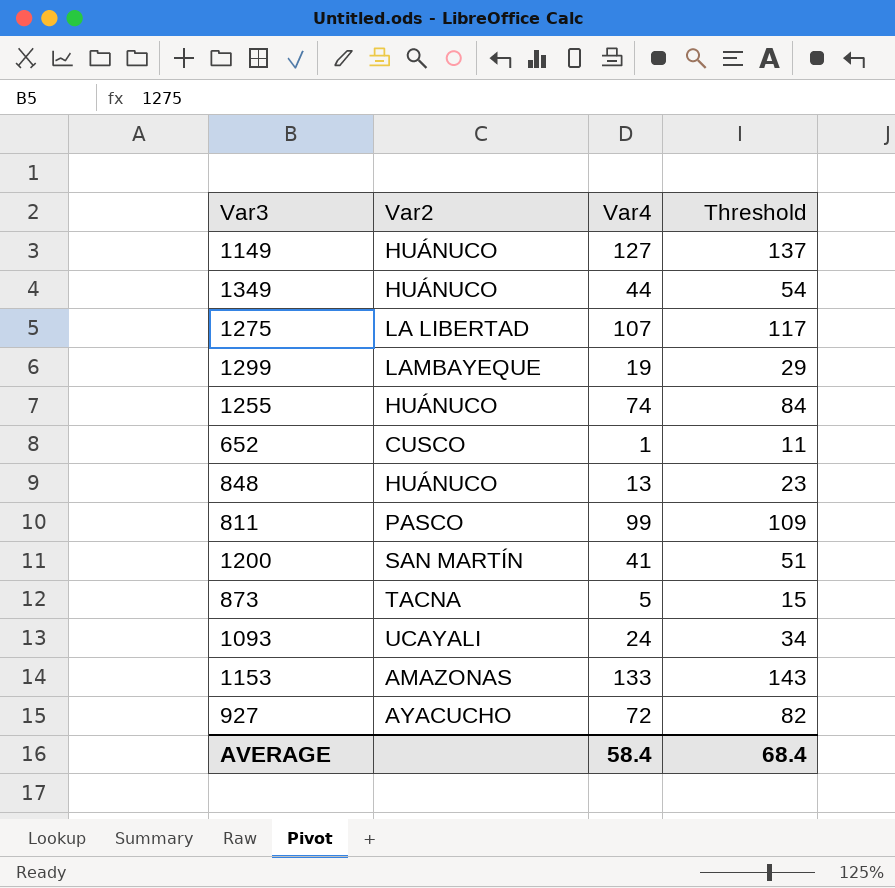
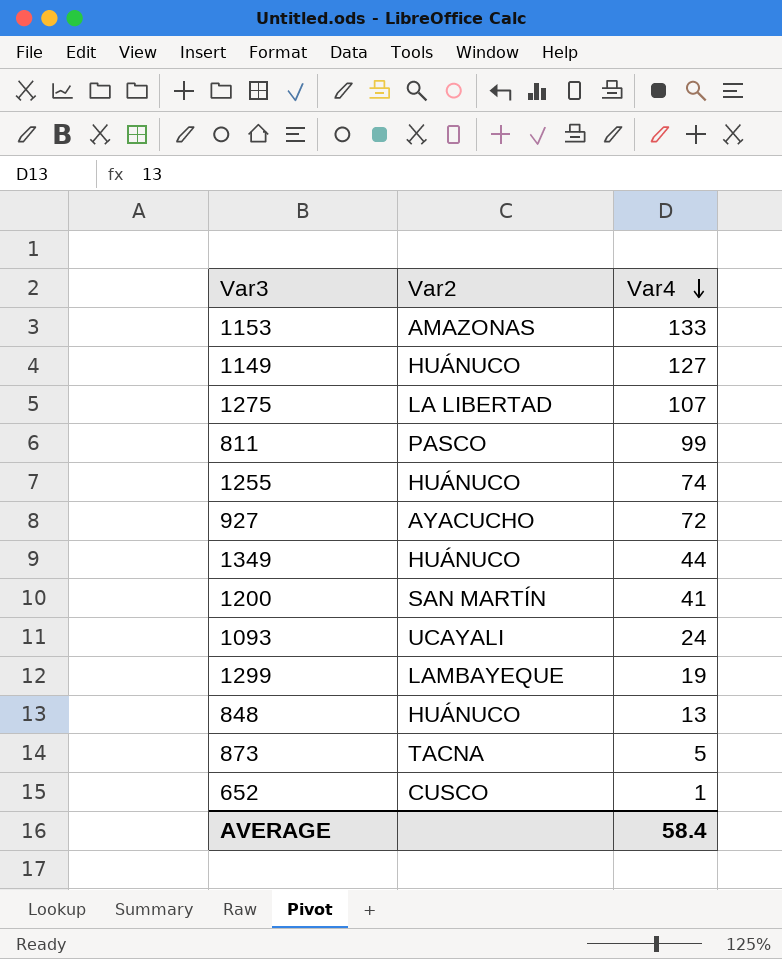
row order: none -> Var4 descending
column Threshold | formula: [Var4] + 10 -> none

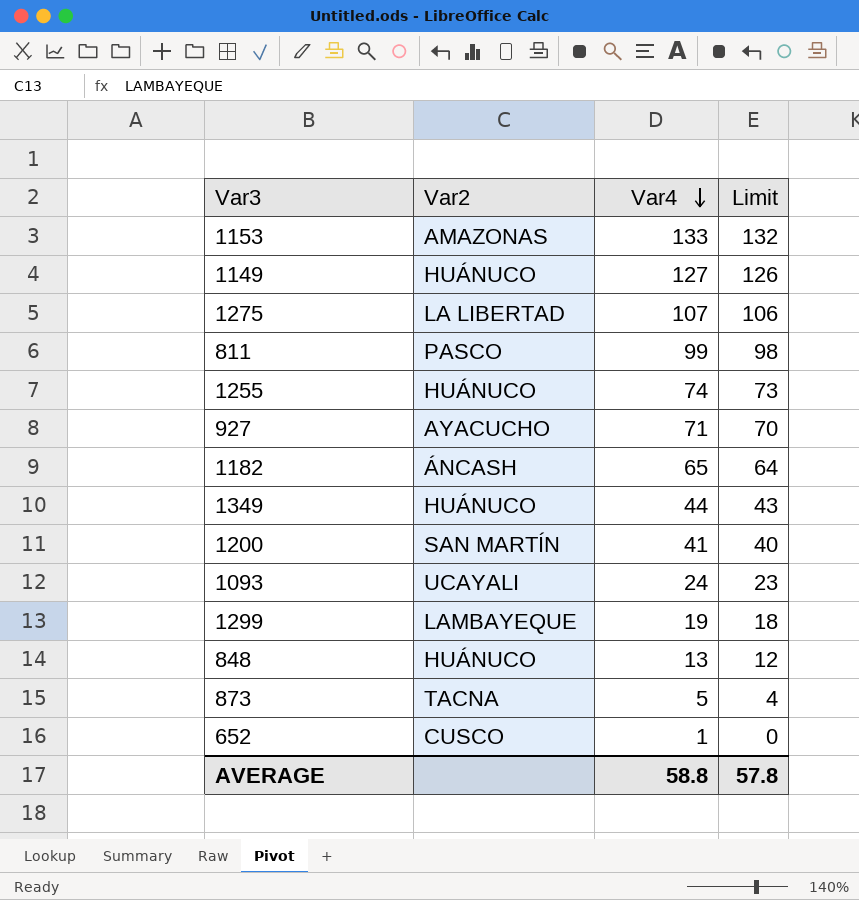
column Limit | formula: none -> [Var4] - 1
927 | Var4: 72 -> 71
row 1182: none -> ÁNCASH | 65 | 64
AVERAGE | Var4: 58.4 -> 58.8

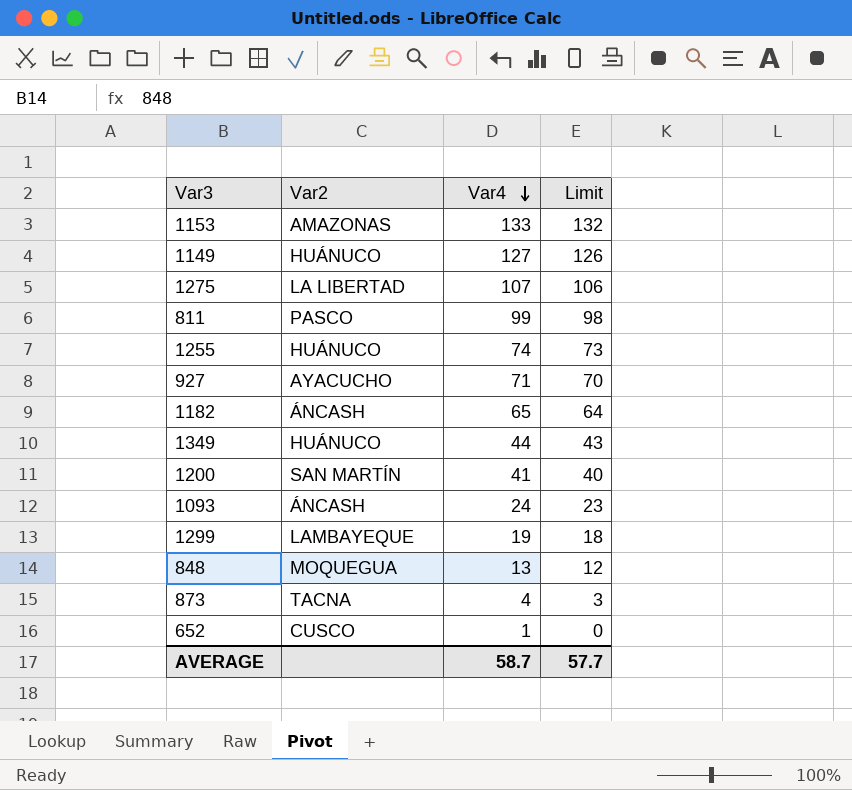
1093 | Var2: UCAYALI -> ÁNCASH
848 | Var2: HUÁNUCO -> MOQUEGUA
873 | Var4: 5 -> 4
873 | Limit: 4 -> 3
AVERAGE | Var4: 58.8 -> 58.7
AVERAGE | Limit: 57.8 -> 57.7

